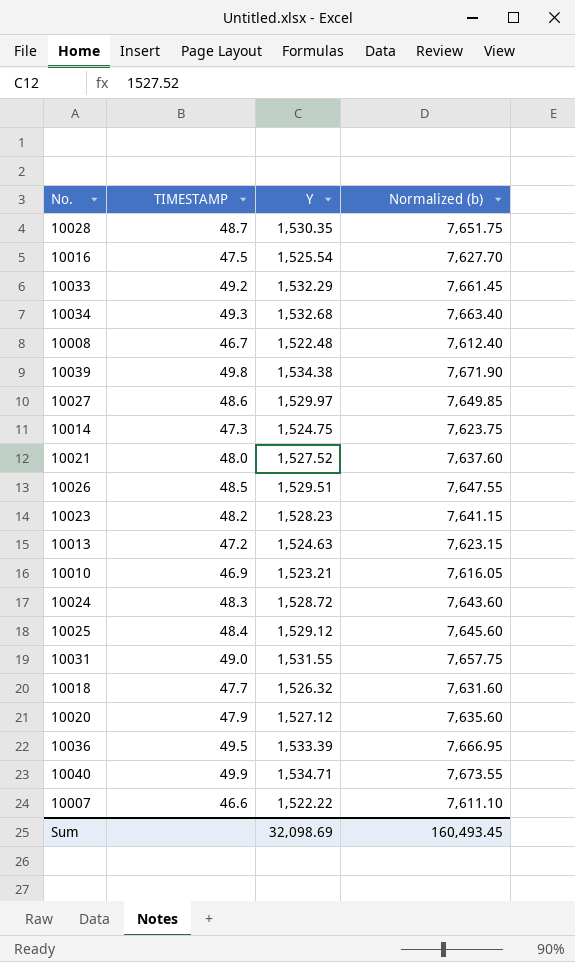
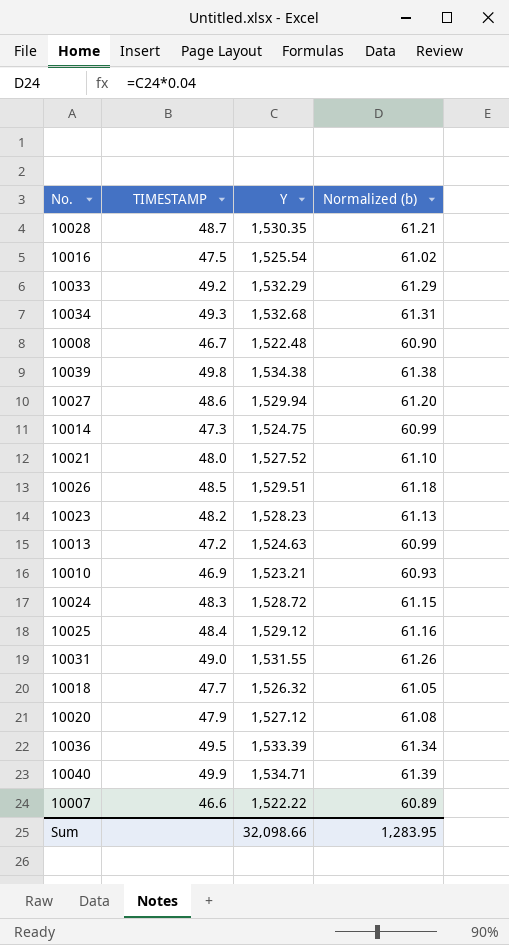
column Normalized (b) | formula: [Y] * 5 -> [Y] * 0.04
10027 | Y: 1,529.97 -> 1,529.94
Sum | Y: 32,098.69 -> 32,098.66
Sum | Normalized (b): 160,493.45 -> 1,283.95

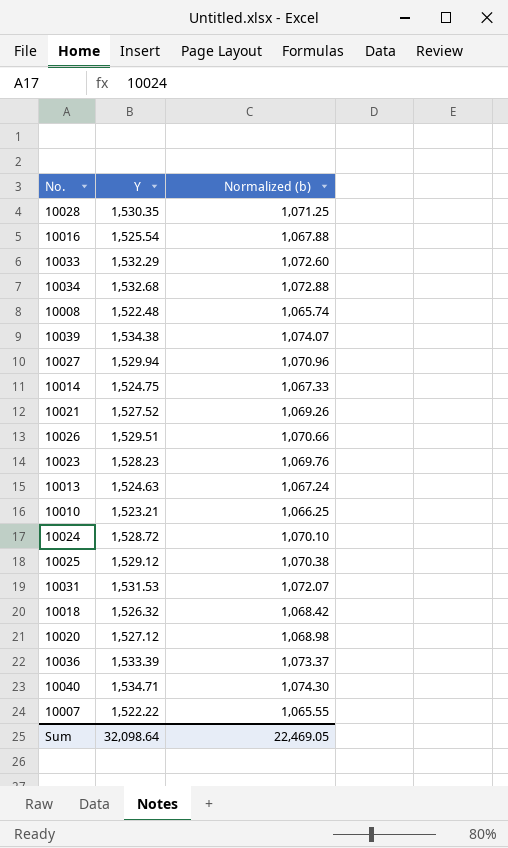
column TIMESTAMP | position: 2 -> none
column Normalized (b) | formula: [Y] * 0.04 -> [Y] * 0.7
10031 | Y: 1,531.55 -> 1,531.53
Sum | Y: 32,098.66 -> 32,098.64
Sum | Normalized (b): 1,283.95 -> 22,469.05

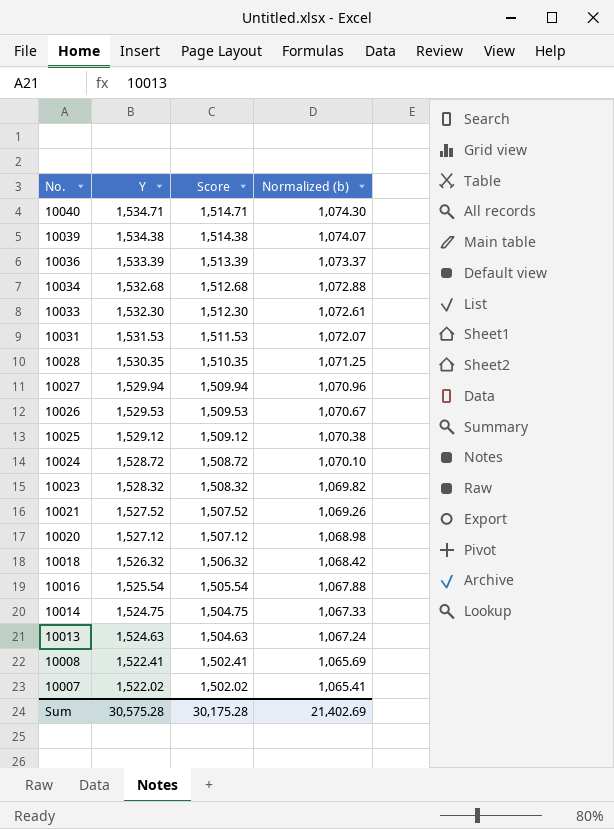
row order: none -> No. descending
column Score | formula: none -> [Y] - 20
row 10010: 1,523.21 | 1,066.25 -> none
10033 | Y: 1,532.29 -> 1,532.30
10033 | Normalized (b): 1,072.60 -> 1,072.61
10026 | Y: 1,529.51 -> 1,529.53
10026 | Normalized (b): 1,070.66 -> 1,070.67
10023 | Y: 1,528.23 -> 1,528.32
10023 | Normalized (b): 1,069.76 -> 1,069.82
10008 | Y: 1,522.48 -> 1,522.41
10008 | Normalized (b): 1,065.74 -> 1,065.69
10007 | Y: 1,522.22 -> 1,522.02
10007 | Normalized (b): 1,065.55 -> 1,065.41
Sum | Y: 32,098.64 -> 30,575.28
Sum | Normalized (b): 22,469.05 -> 21,402.69

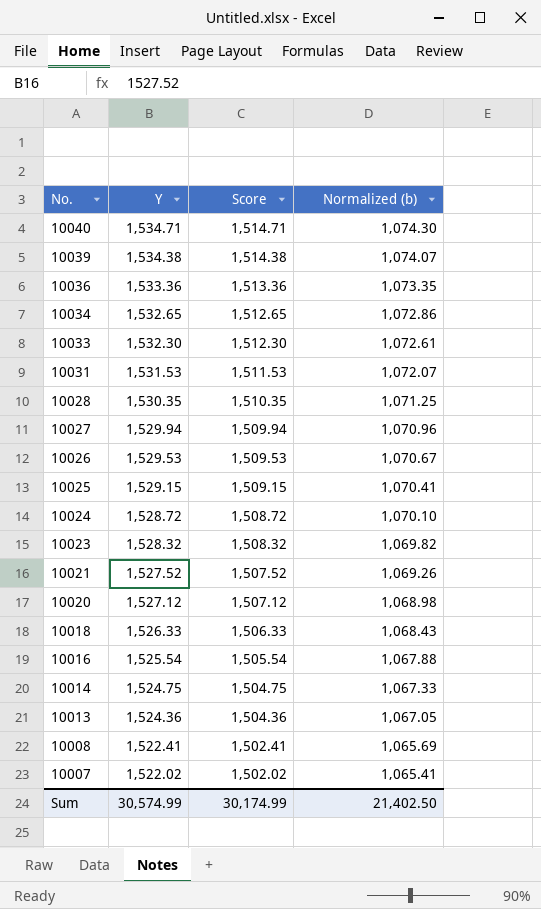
10036 | Y: 1,533.39 -> 1,533.36
10036 | Score: 1,513.39 -> 1,513.36
10036 | Normalized (b): 1,073.37 -> 1,073.35
10034 | Y: 1,532.68 -> 1,532.65
10034 | Score: 1,512.68 -> 1,512.65
10034 | Normalized (b): 1,072.88 -> 1,072.86
10025 | Y: 1,529.12 -> 1,529.15
10025 | Score: 1,509.12 -> 1,509.15
10025 | Normalized (b): 1,070.38 -> 1,070.41
10018 | Y: 1,526.32 -> 1,526.33
10018 | Score: 1,506.32 -> 1,506.33
10018 | Normalized (b): 1,068.42 -> 1,068.43
10013 | Y: 1,524.63 -> 1,524.36
10013 | Score: 1,504.63 -> 1,504.36
10013 | Normalized (b): 1,067.24 -> 1,067.05
Sum | Y: 30,575.28 -> 30,574.99
Sum | Score: 30,175.28 -> 30,174.99
Sum | Normalized (b): 21,402.69 -> 21,402.50

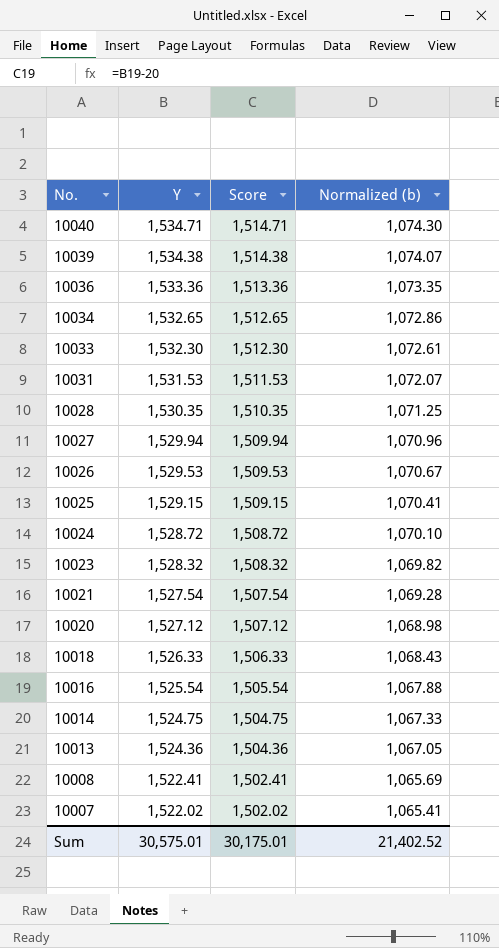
10021 | Y: 1,527.52 -> 1,527.54
10021 | Score: 1,507.52 -> 1,507.54
10021 | Normalized (b): 1,069.26 -> 1,069.28
Sum | Y: 30,574.99 -> 30,575.01
Sum | Score: 30,174.99 -> 30,175.01
Sum | Normalized (b): 21,402.50 -> 21,402.52

